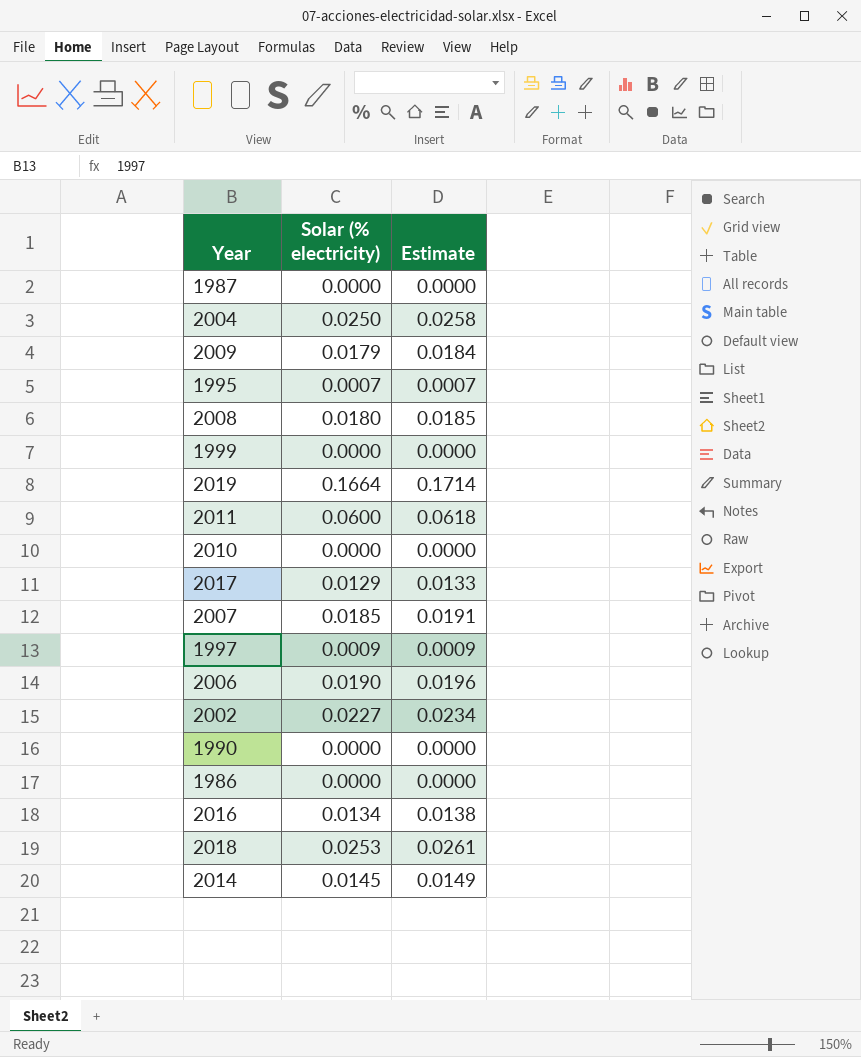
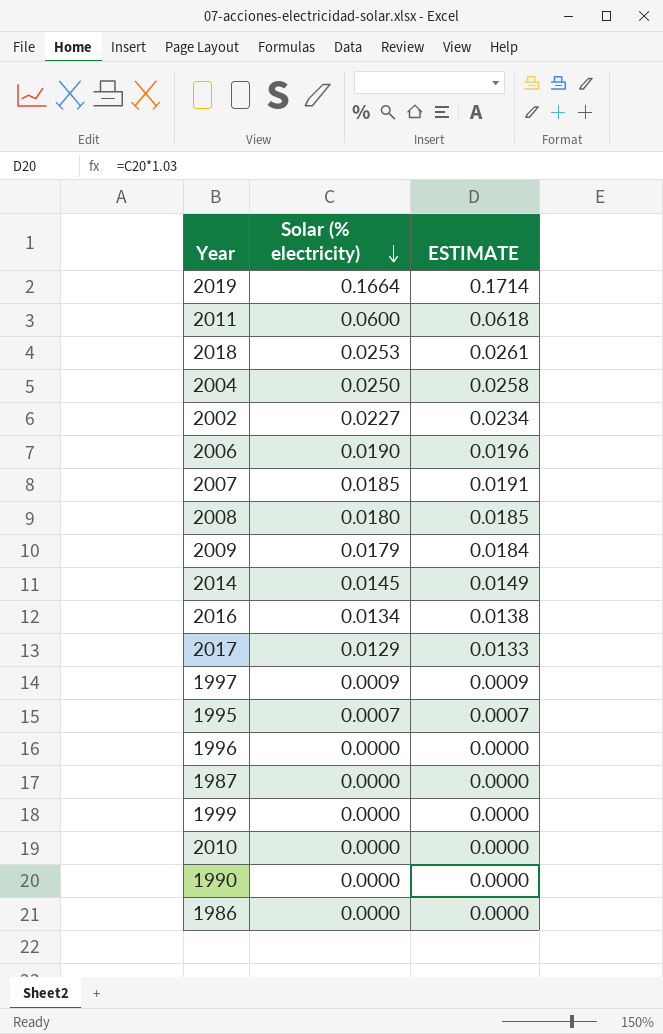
row order: none -> Solar (% electricity) descending
column name: Estimate -> ESTIMATE
row 1996: none -> 0.0000 | 0.0000

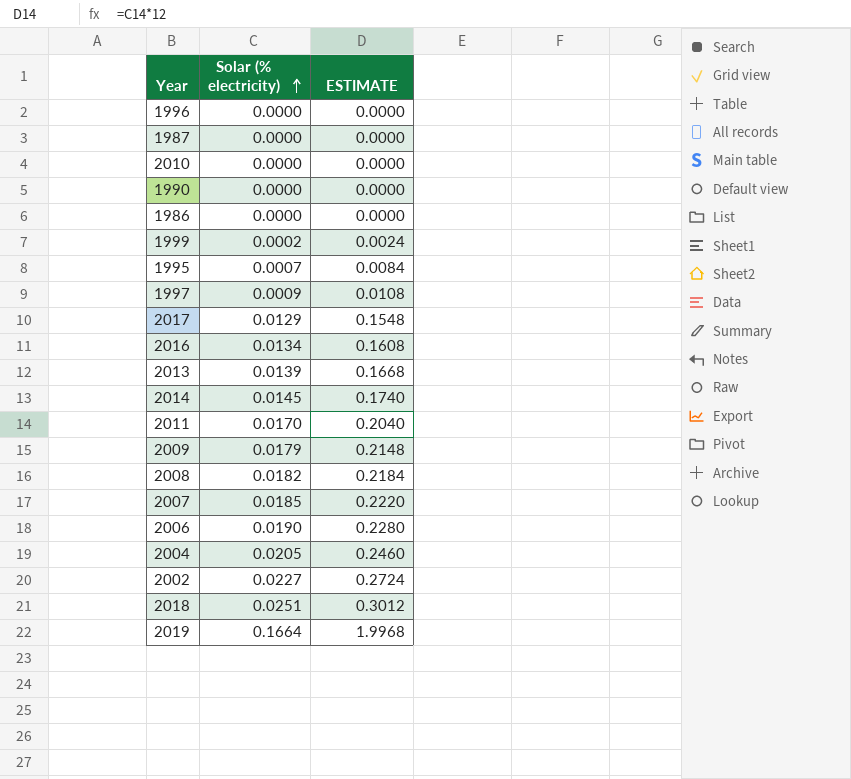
row order: Solar (% electricity) descending -> Solar (% electricity) ascending
column ESTIMATE | formula: [Solar (% electricity)] * 1.03 -> [Solar (% electricity)] * 12
1999 | Solar (% electricity): 0.0000 -> 0.0002
row 2013: none -> 0.0139 | 0.1668
2011 | Solar (% electricity): 0.0600 -> 0.0170
2008 | Solar (% electricity): 0.0180 -> 0.0182
2004 | Solar (% electricity): 0.0250 -> 0.0205
2018 | Solar (% electricity): 0.0253 -> 0.0251

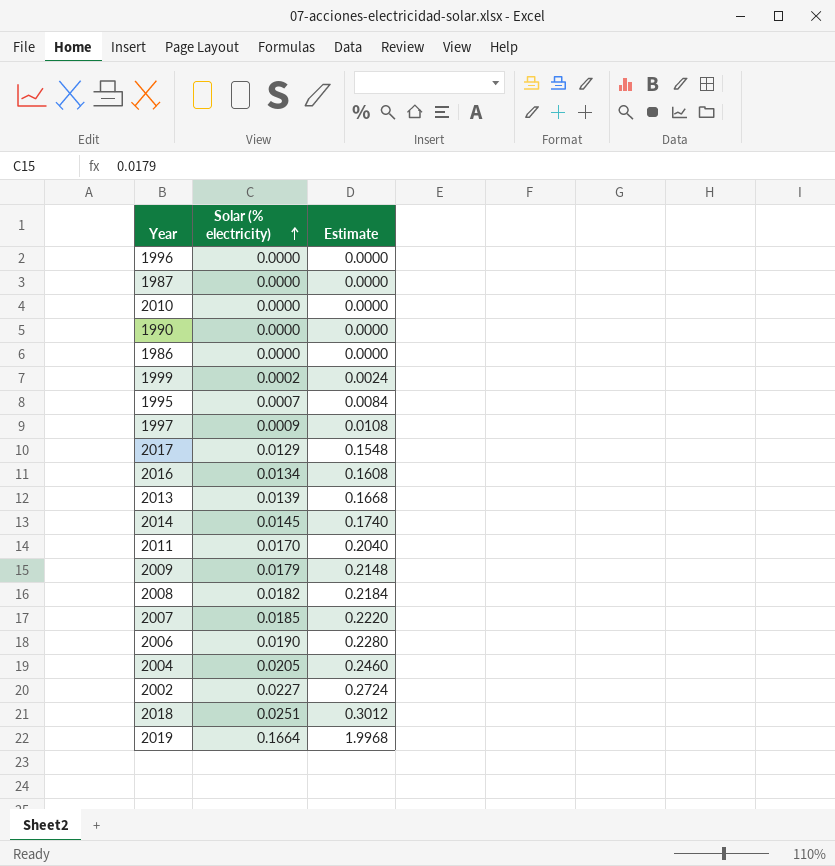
column name: ESTIMATE -> Estimate

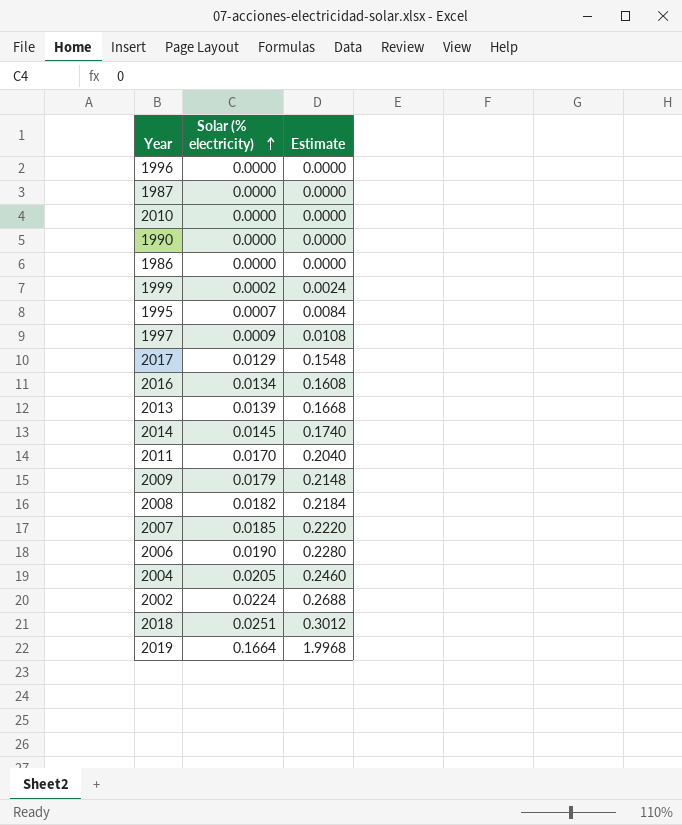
2002 | Solar (% electricity): 0.0227 -> 0.0224
2002 | Estimate: 0.2724 -> 0.2688

